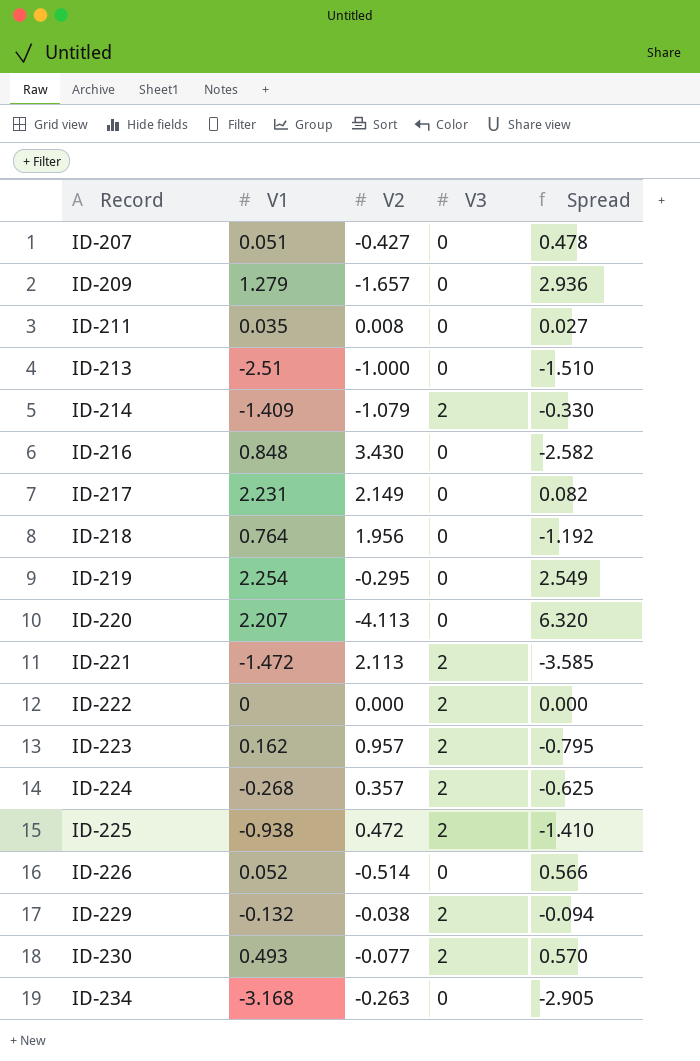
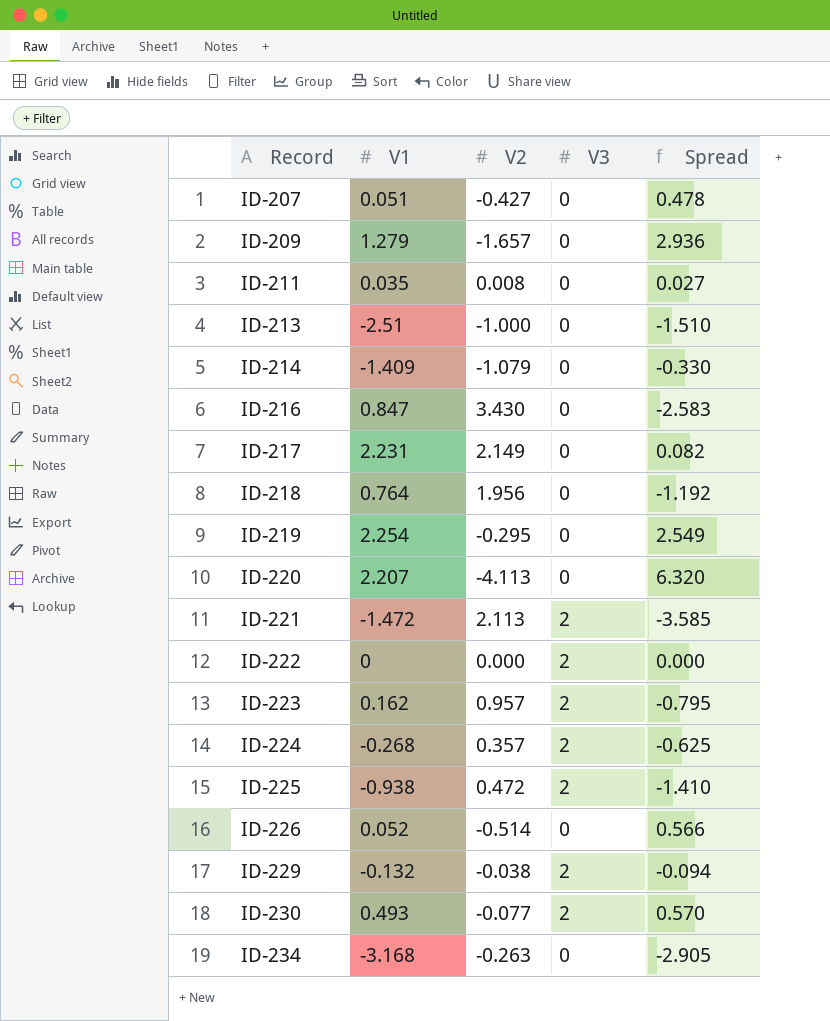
ID-214 | V3: 2 -> 0
ID-216 | V1: 0.848 -> 0.847
ID-216 | Spread: -2.582 -> -2.583

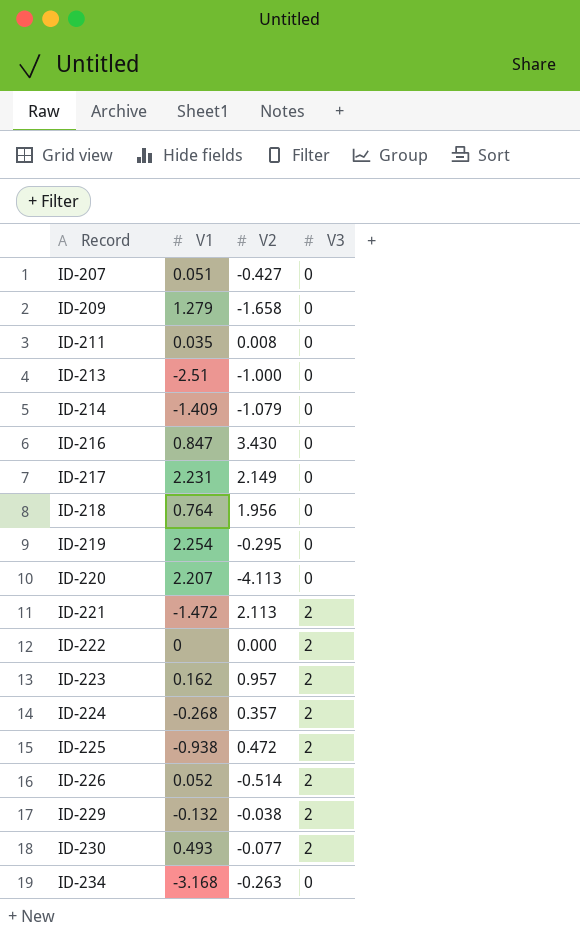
column Spread | formula: [V1] - [V2] -> none
ID-209 | V2: -1.657 -> -1.658
ID-226 | V3: 0 -> 2

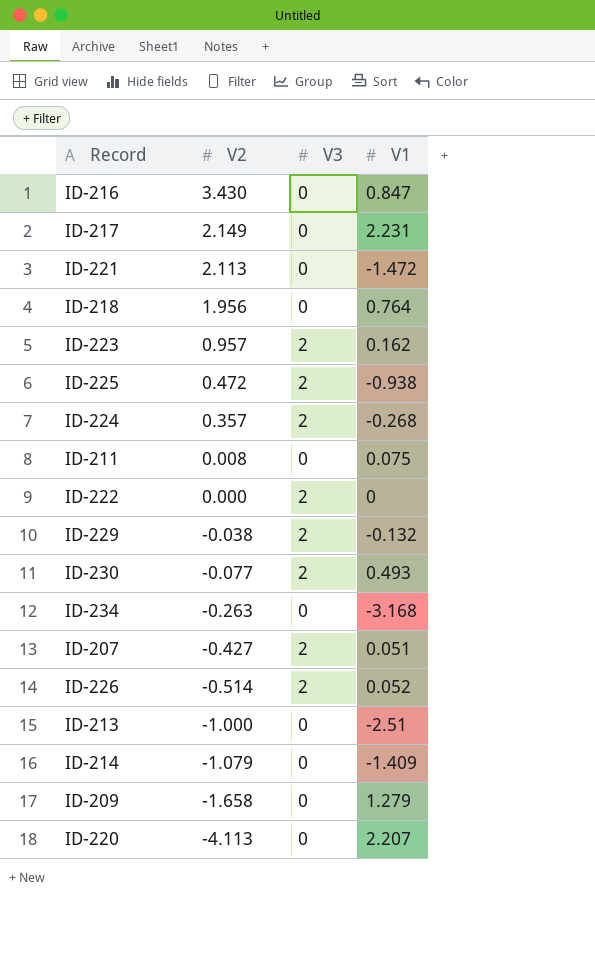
row order: Record ascending -> V2 descending
column V1 | position: 2 -> 4
row ID-219: 2.254 | -0.295 | 0 -> none
ID-221 | V3: 2 -> 0
ID-211 | V1: 0.035 -> 0.075
ID-207 | V3: 0 -> 2

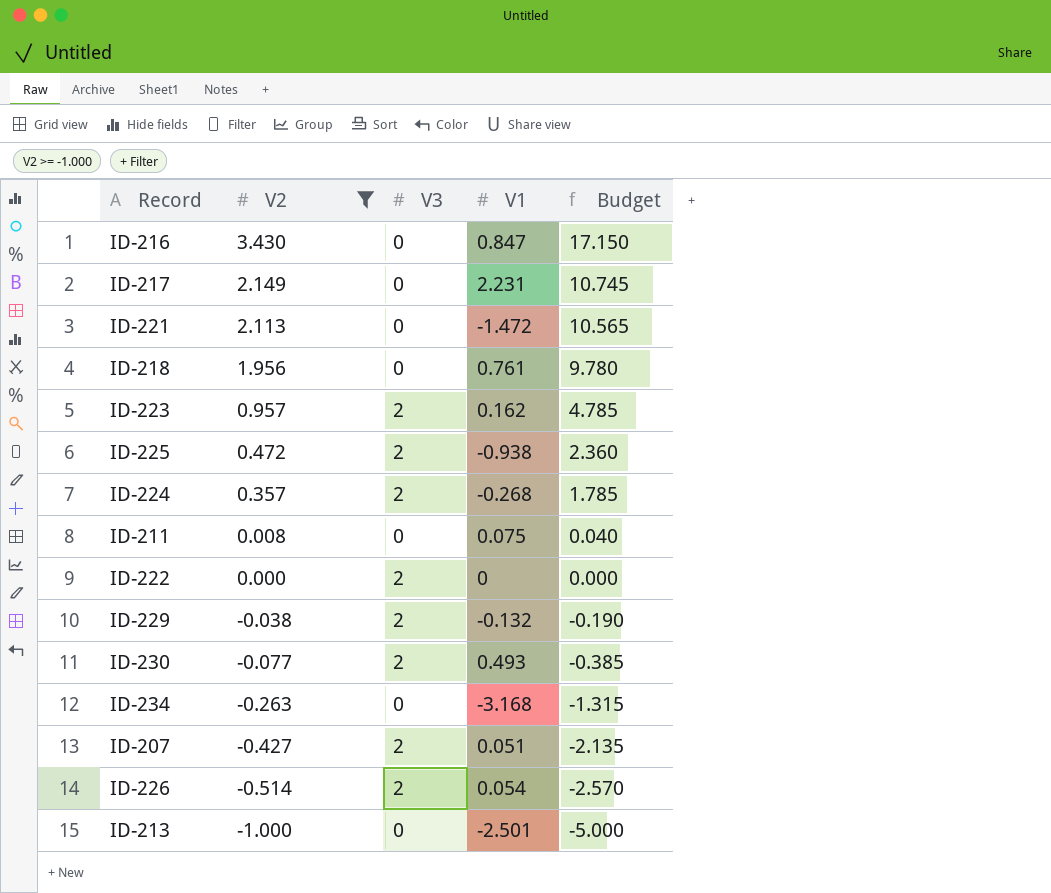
filter: none -> V2 >= -1.000
column Budget | formula: none -> [V2] * 5
ID-218 | V1: 0.764 -> 0.761
ID-226 | V1: 0.052 -> 0.054
ID-213 | V1: -2.51 -> -2.501

